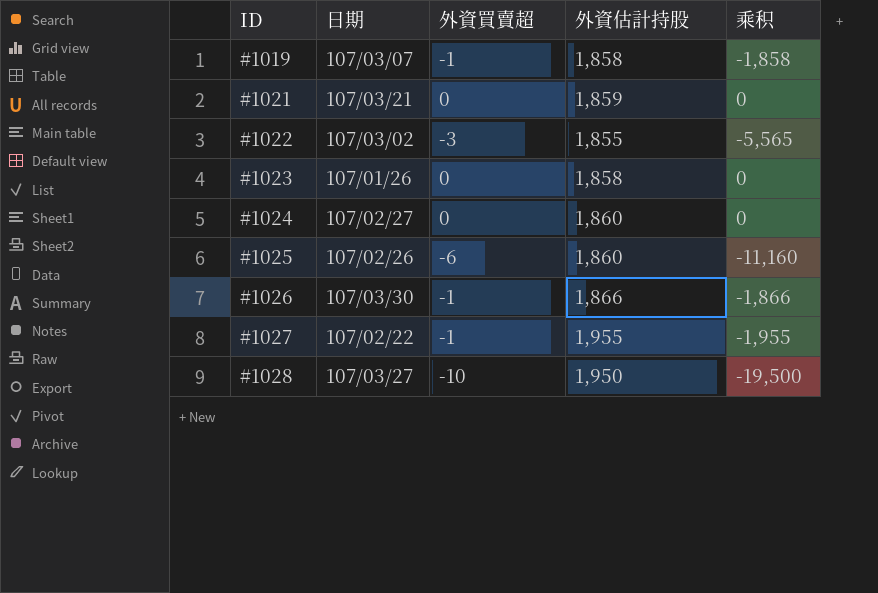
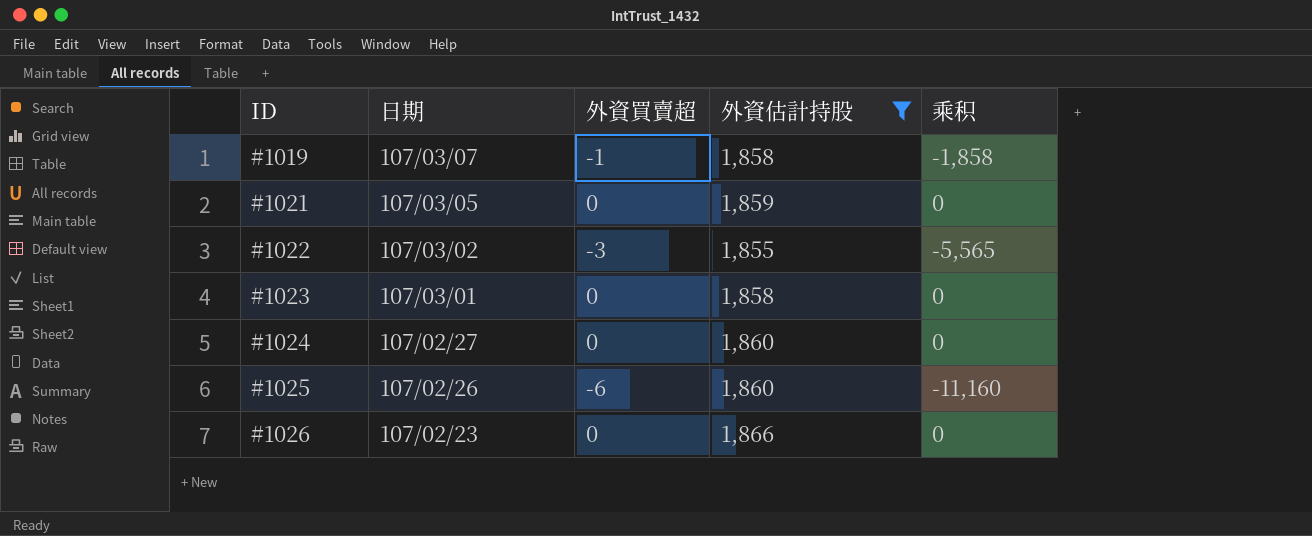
filter: none -> 外資估計持股 <= 1,866
#1021 | 日期: 107/03/21 -> 107/03/05
#1023 | 日期: 107/01/26 -> 107/03/01
#1026 | 日期: 107/03/30 -> 107/02/23
#1026 | 外資買賣超: -1 -> 0
#1026 | 乘积: -1,866 -> 0

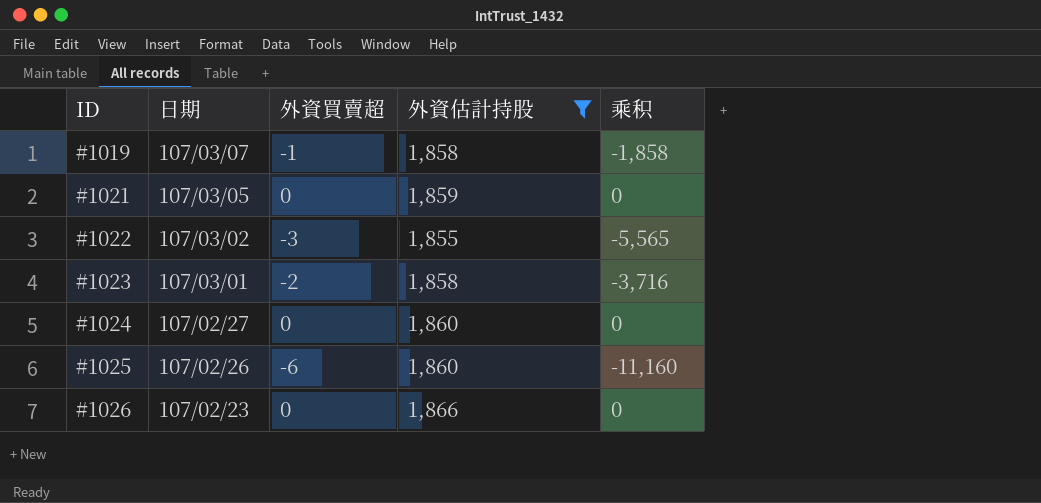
#1023 | 外資買賣超: 0 -> -2
#1023 | 乘积: 0 -> -3,716

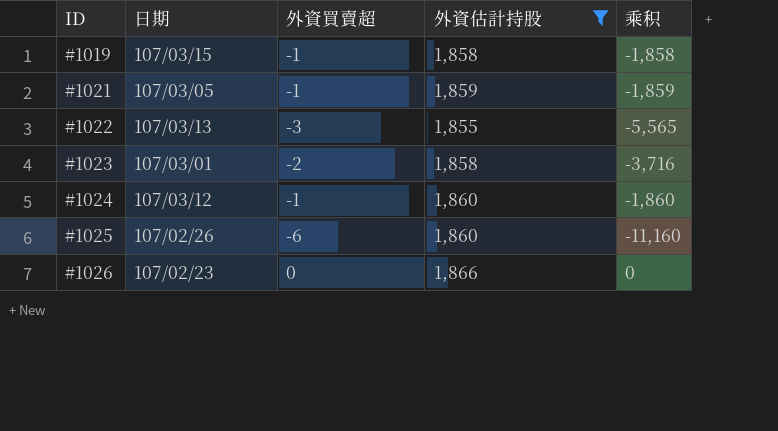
#1019 | 日期: 107/03/07 -> 107/03/15
#1021 | 外資買賣超: 0 -> -1
#1021 | 乘积: 0 -> -1,859
#1022 | 日期: 107/03/02 -> 107/03/13
#1024 | 日期: 107/02/27 -> 107/03/12
#1024 | 外資買賣超: 0 -> -1
#1024 | 乘积: 0 -> -1,860

